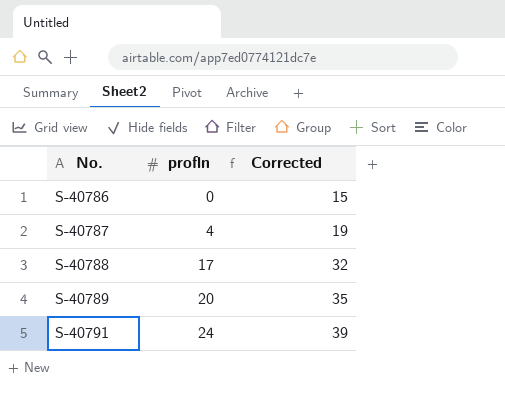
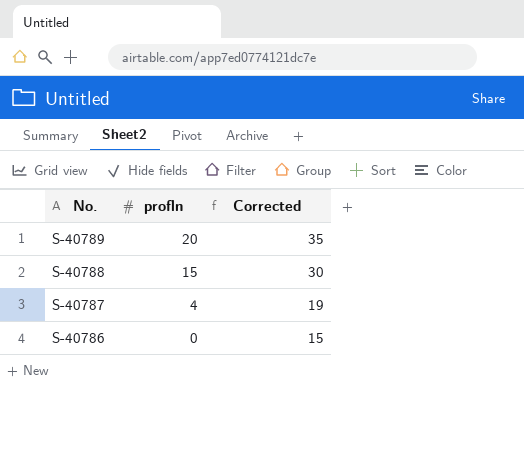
row order: No. ascending -> No. descending
row S-40791: 24 | 39 -> none
S-40788 | profln: 17 -> 15
S-40788 | Corrected: 32 -> 30

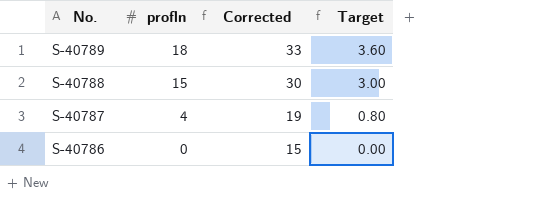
column Target | formula: none -> [profln] * 0.2
S-40789 | profln: 20 -> 18
S-40789 | Corrected: 35 -> 33

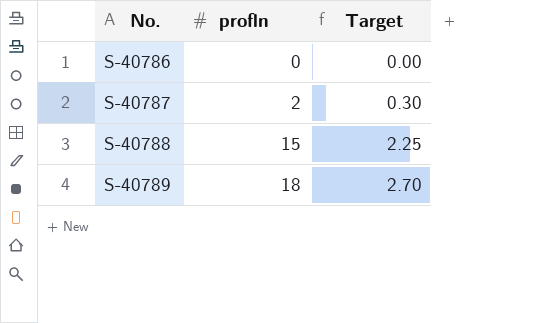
row order: No. descending -> No. ascending
column Corrected | formula: [profln] + 15 -> none
column Target | formula: [profln] * 0.2 -> [profln] * 0.15
S-40787 | profln: 4 -> 2

